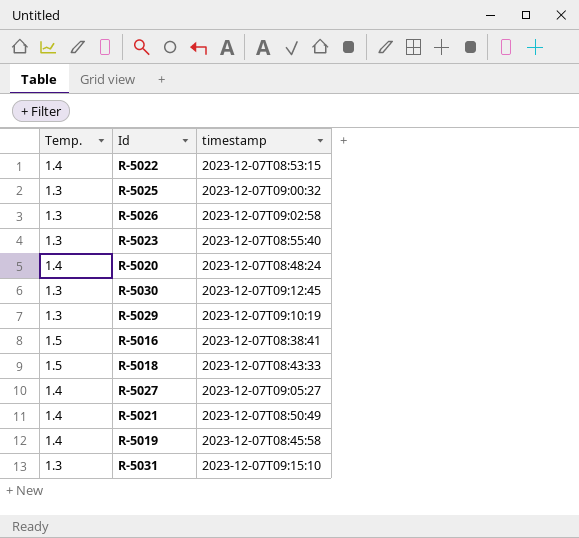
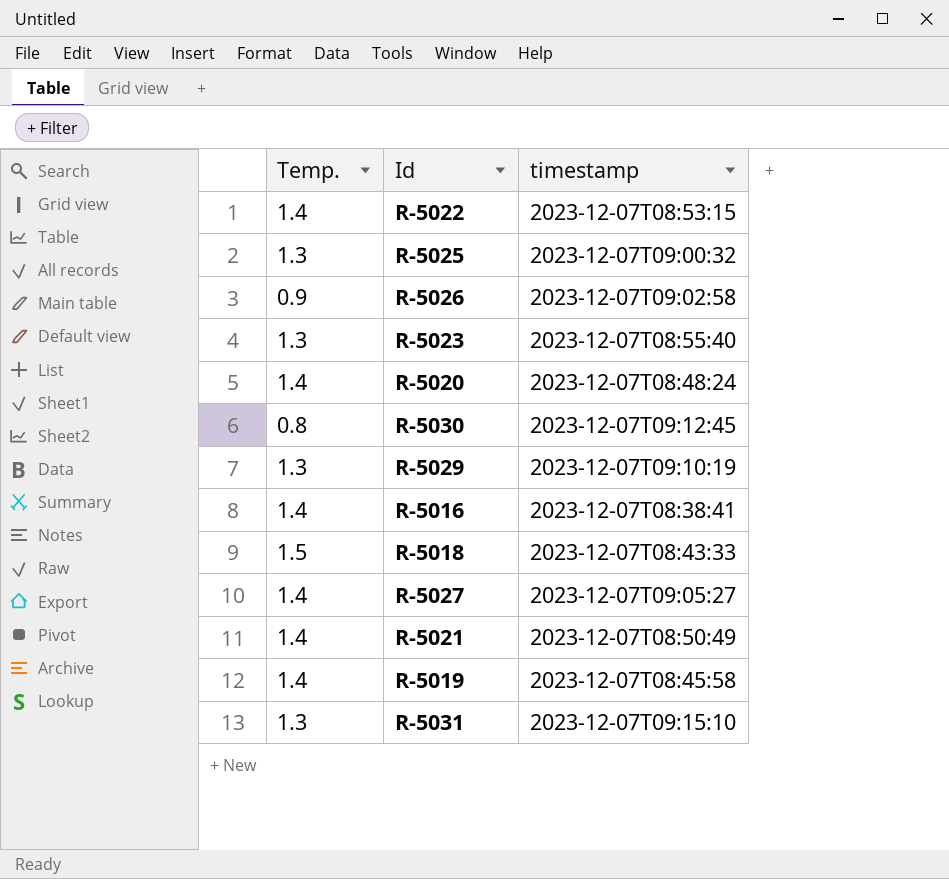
R-5026 | Temp.: 1.3 -> 0.9
R-5030 | Temp.: 1.3 -> 0.8
R-5016 | Temp.: 1.5 -> 1.4

